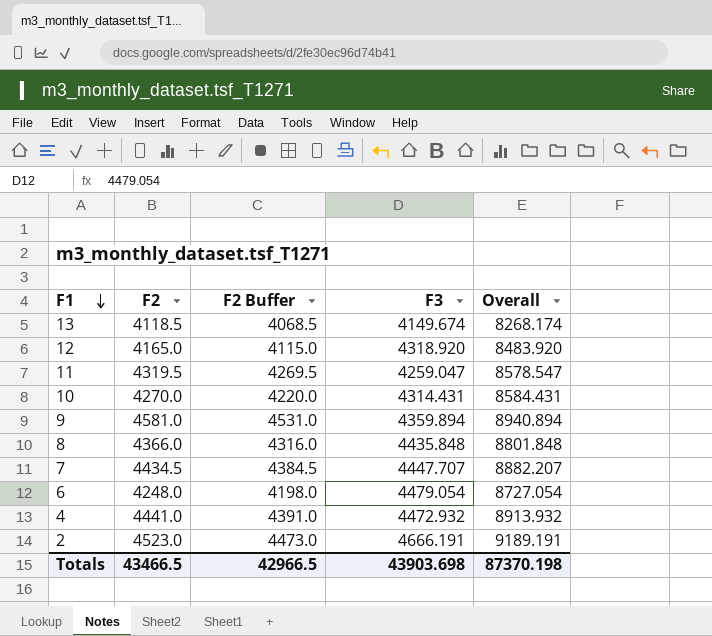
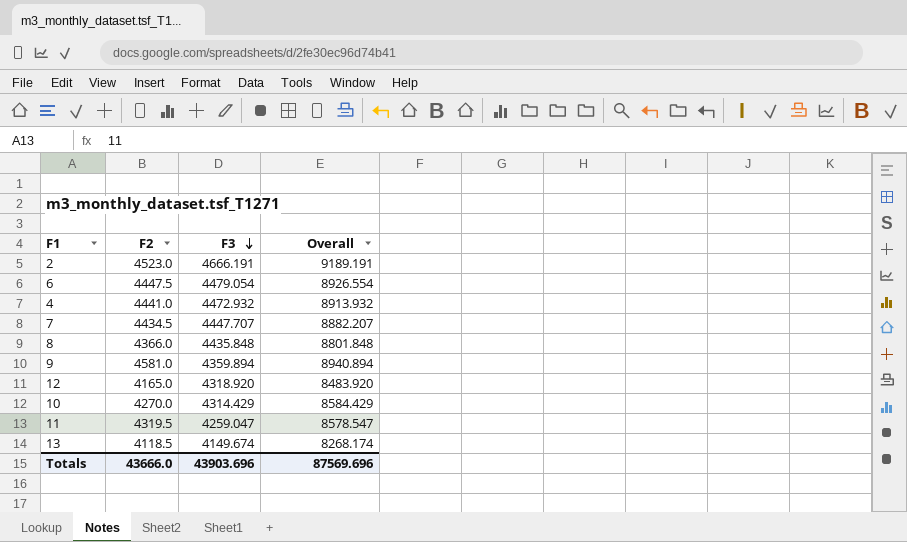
row order: F1 descending -> F3 descending
column F2 Buffer | formula: [F2] - 50 -> none
6 | F2: 4248.0 -> 4447.5
6 | Overall: 8727.054 -> 8926.554
10 | F3: 4314.431 -> 4314.429
10 | Overall: 8584.431 -> 8584.429
Totals | F2: 43466.5 -> 43666.0
Totals | F3: 43903.698 -> 43903.696
Totals | Overall: 87370.198 -> 87569.696

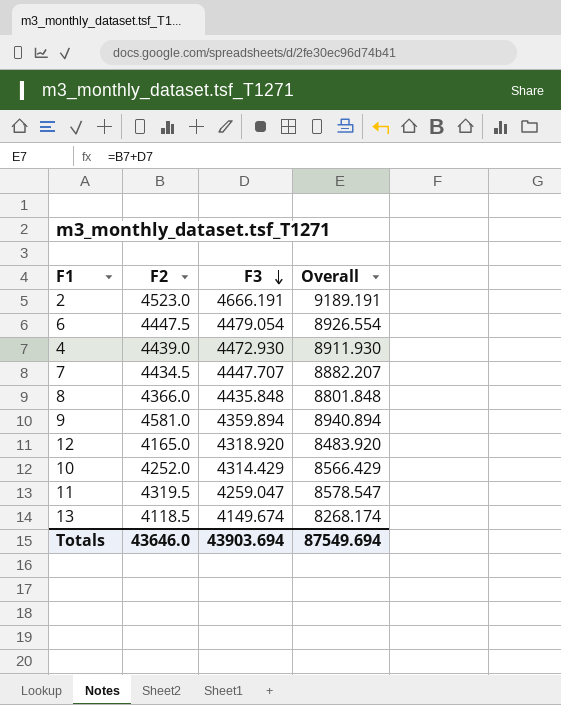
4 | F2: 4441.0 -> 4439.0
4 | F3: 4472.932 -> 4472.930
4 | Overall: 8913.932 -> 8911.930
10 | F2: 4270.0 -> 4252.0
10 | Overall: 8584.429 -> 8566.429
Totals | F2: 43666.0 -> 43646.0
Totals | F3: 43903.696 -> 43903.694
Totals | Overall: 87569.696 -> 87549.694

